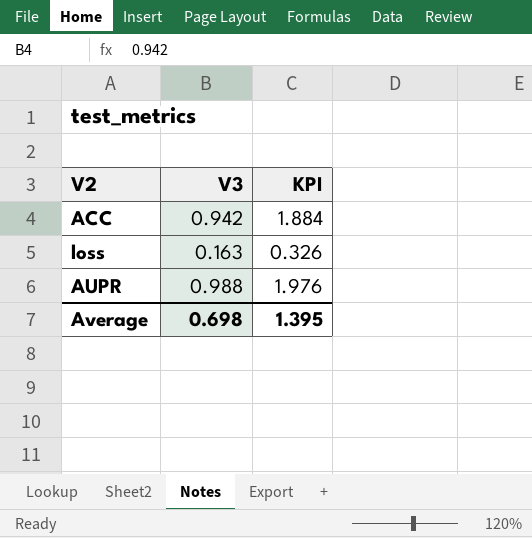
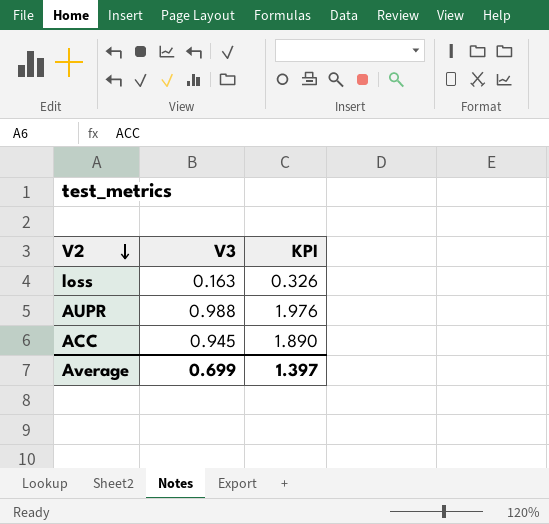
row order: none -> V2 descending
ACC | V3: 0.942 -> 0.945
ACC | KPI: 1.884 -> 1.890
Average | V3: 0.698 -> 0.699
Average | KPI: 1.395 -> 1.397

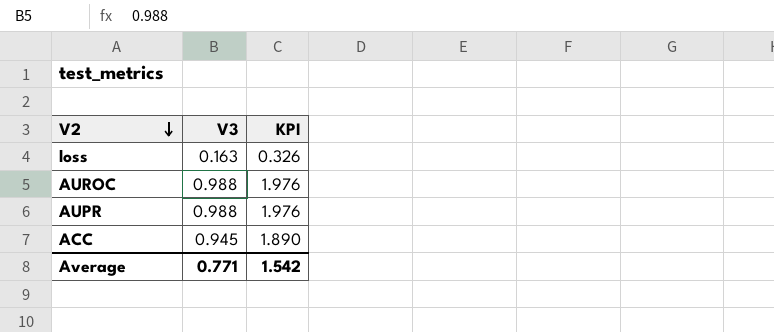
row AUROC: none -> 0.988 | 1.976
Average | V3: 0.699 -> 0.771
Average | KPI: 1.397 -> 1.542

